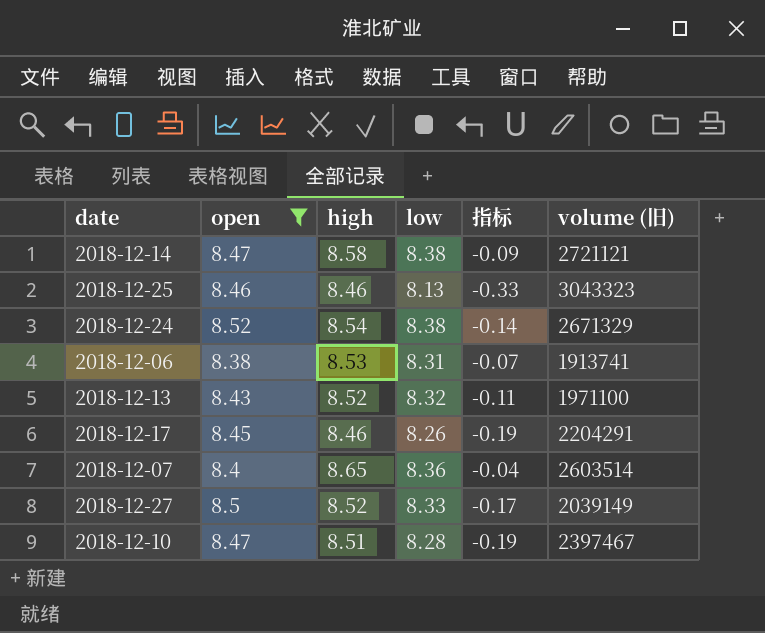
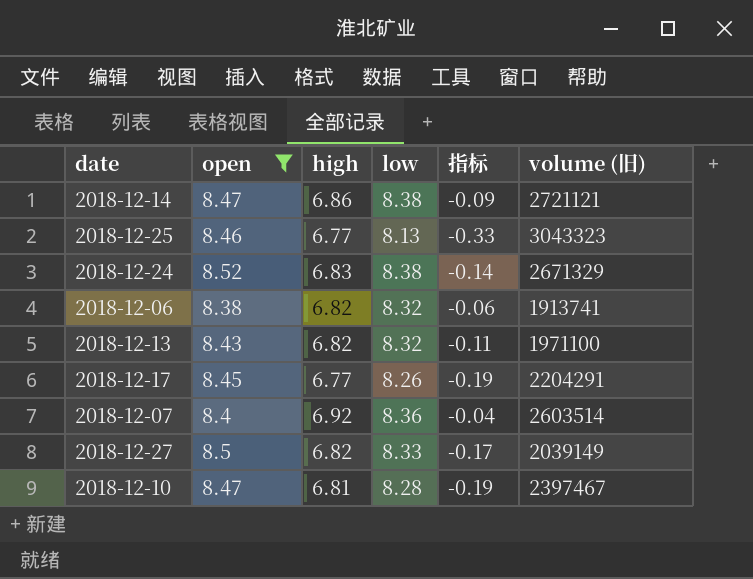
2018-12-14 | high: 8.58 -> 6.86
2018-12-25 | high: 8.46 -> 6.77
2018-12-24 | high: 8.54 -> 6.83
2018-12-06 | high: 8.53 -> 6.82
2018-12-06 | low: 8.31 -> 8.32
2018-12-06 | 指标: -0.07 -> -0.06
2018-12-13 | high: 8.52 -> 6.82
2018-12-17 | high: 8.46 -> 6.77
2018-12-07 | high: 8.65 -> 6.92
2018-12-27 | high: 8.52 -> 6.82
2018-12-10 | high: 8.51 -> 6.81

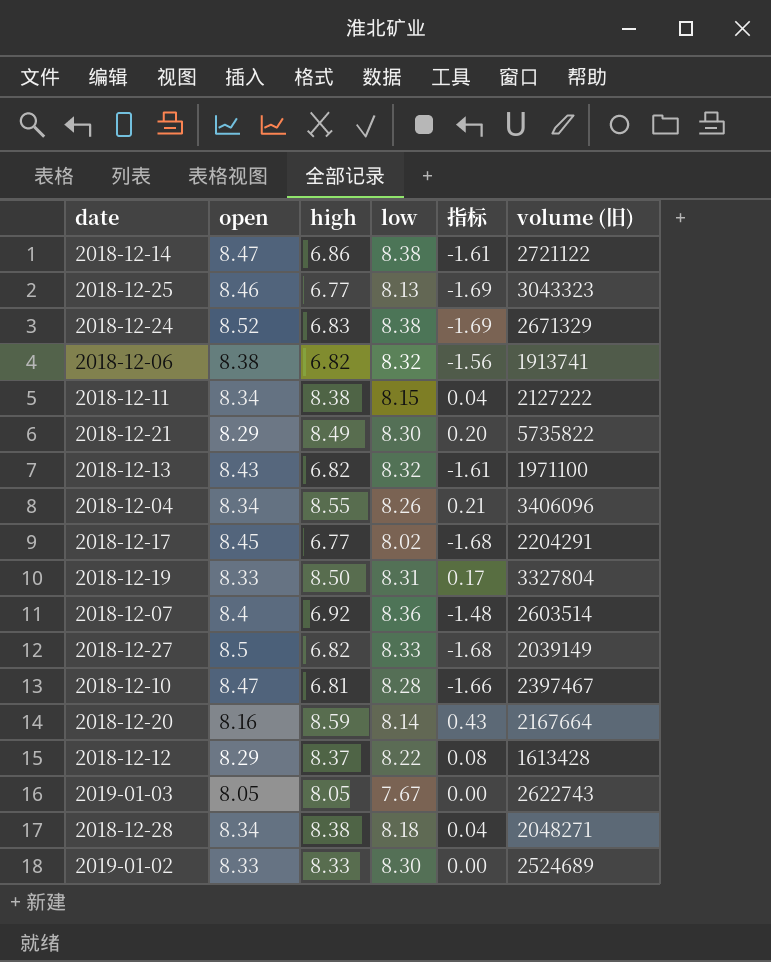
filter: open >= 8.38 -> none
column 指标 | formula: [low] - [open] -> [high] - [open]
2018-12-14 | volume (旧): 2721121 -> 2721122
2018-12-17 | low: 8.26 -> 8.02

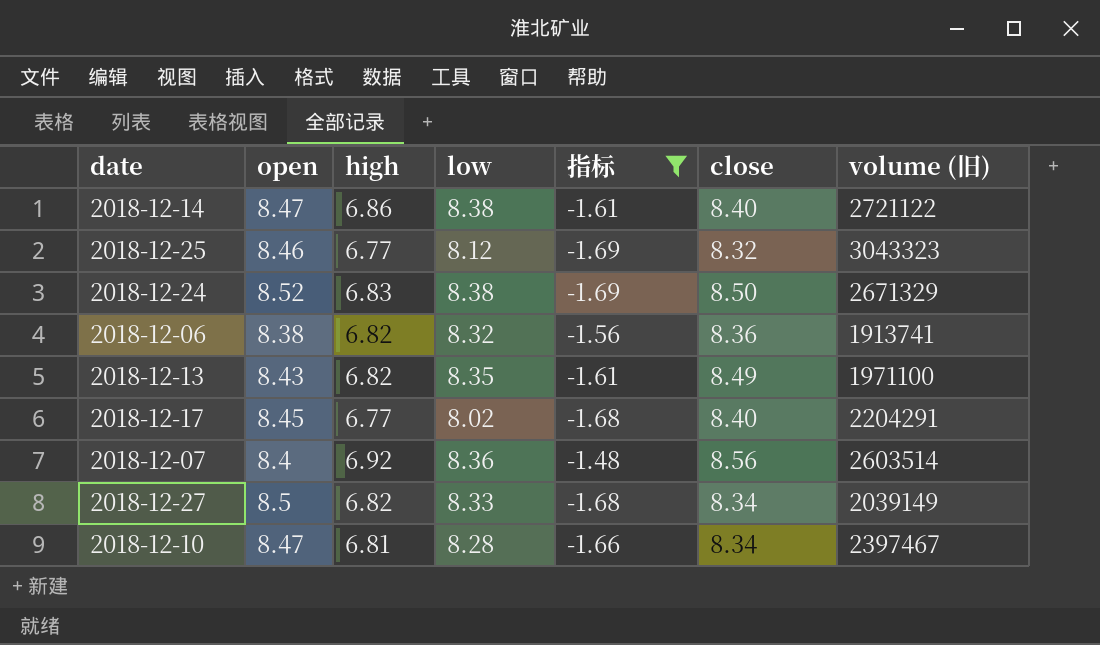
filter: none -> 指标 <= -1.48
column close | position: none -> 6
2018-12-25 | low: 8.13 -> 8.12
2018-12-13 | low: 8.32 -> 8.35

